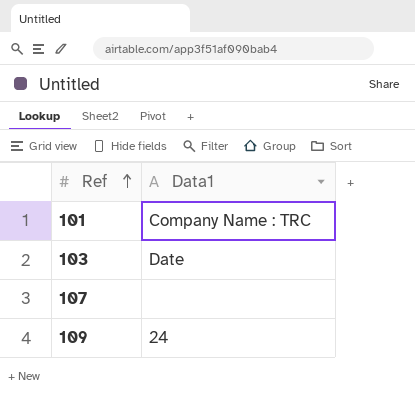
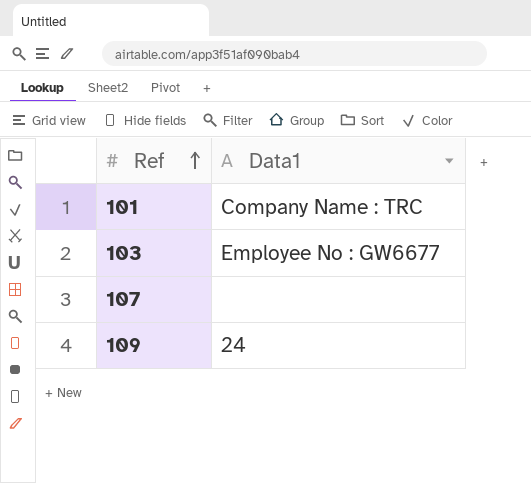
103 | Data1: Date -> Employee No : GW6677

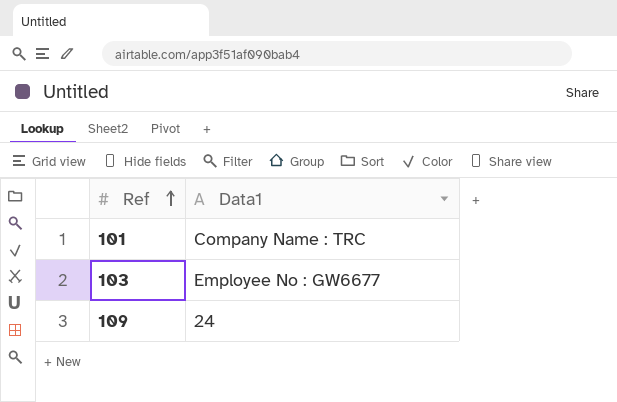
row 107: none -> none

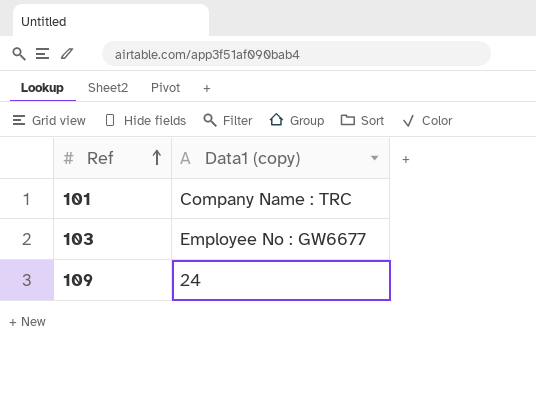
column name: Data1 -> Data1 (copy)

